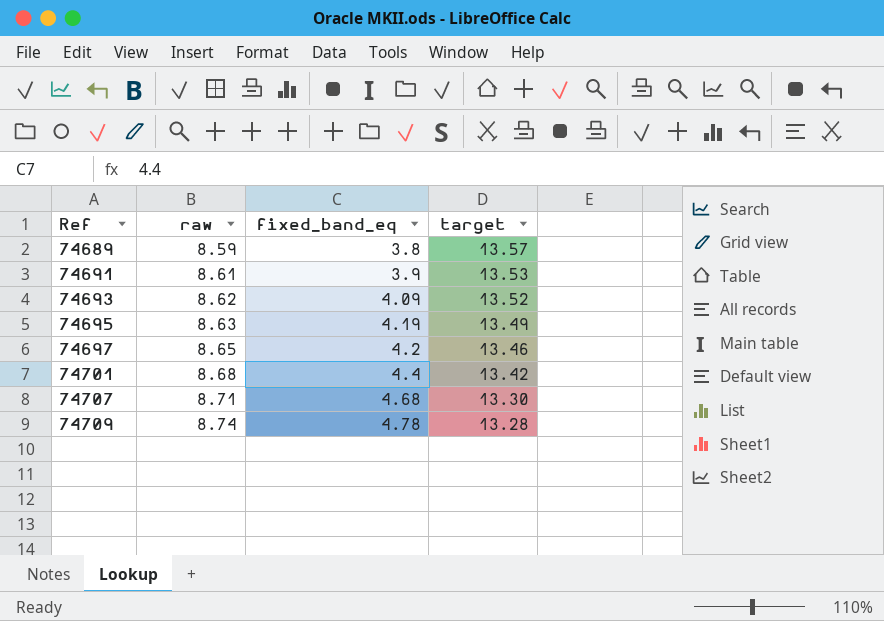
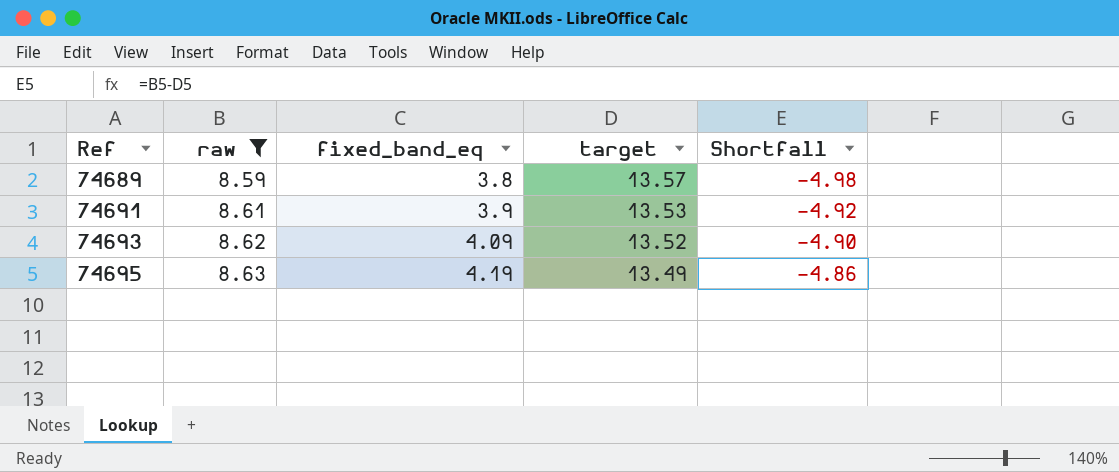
filter: none -> raw <= 8.63
column Shortfall | formula: none -> [raw] - [target]

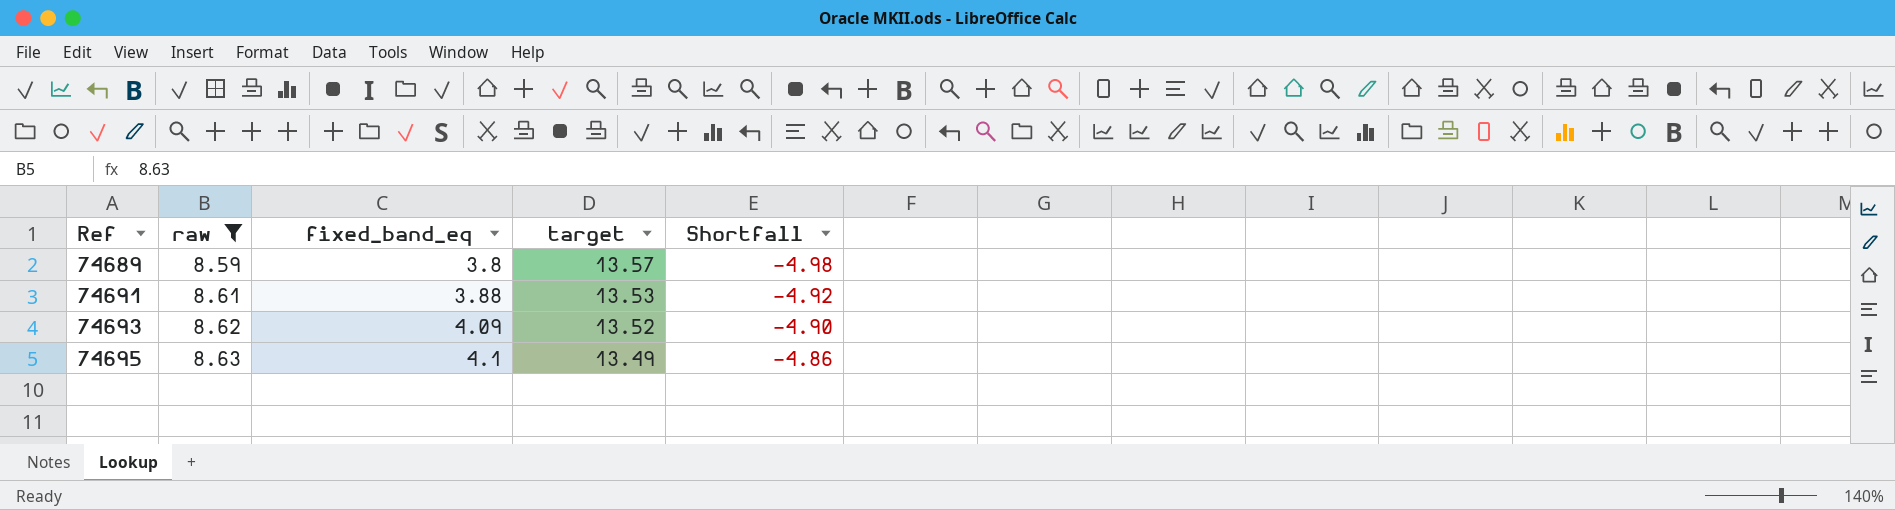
74691 | fixed_band_eq: 3.9 -> 3.88
74695 | fixed_band_eq: 4.19 -> 4.1

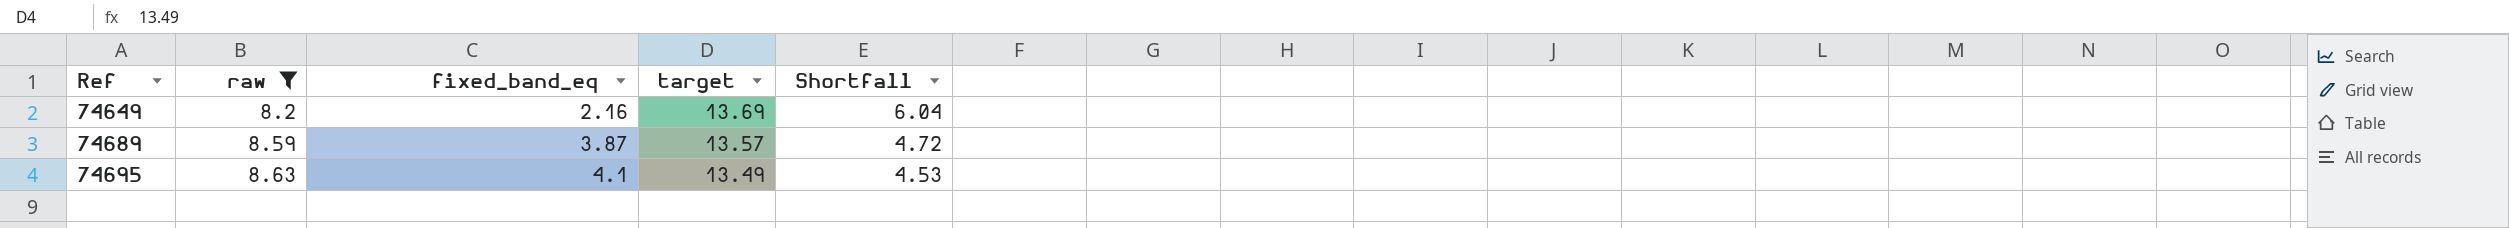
column Shortfall | formula: [raw] - [target] -> [raw] - [fixed_band_eq]
row 74691: 8.61 | 3.88 | 13.53 | -4.92 -> none
row 74693: 8.62 | 4.09 | 13.52 | -4.90 -> none
row 74649: none -> 8.2 | 2.16 | 13.69 | 6.04
74689 | fixed_band_eq: 3.8 -> 3.87

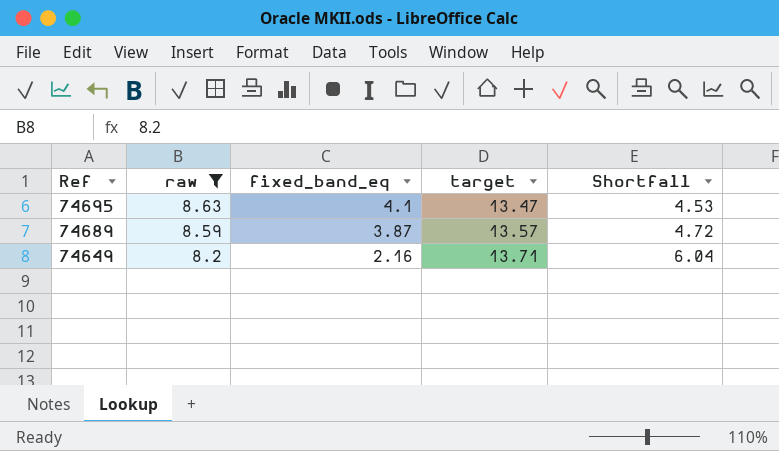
row order: Ref ascending -> Ref descending
74695 | target: 13.49 -> 13.47
74649 | target: 13.69 -> 13.71

